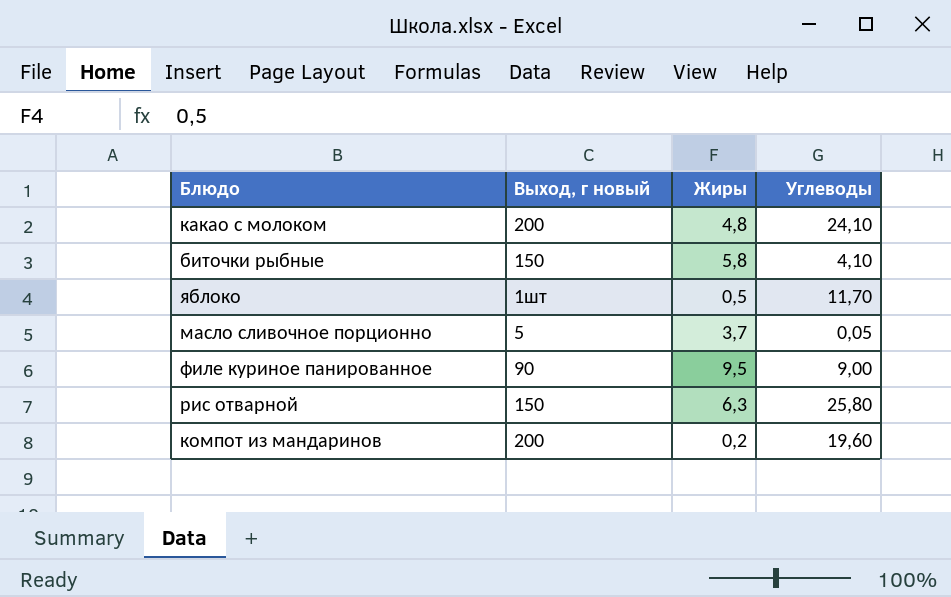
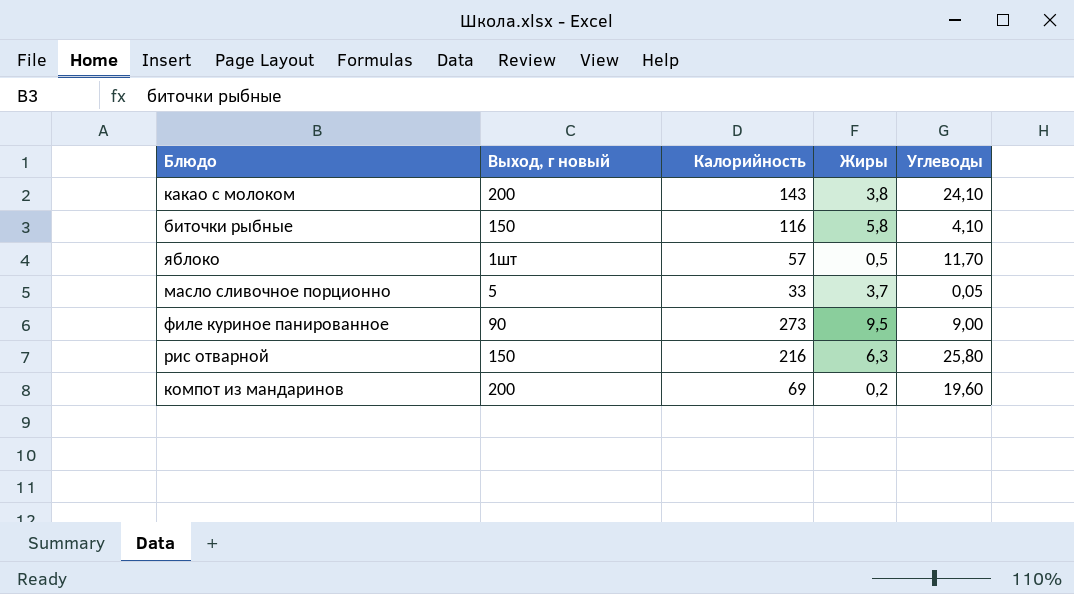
column Калорийность | position: none -> 3
какао с молоком | Жиры: 4,8 -> 3,8

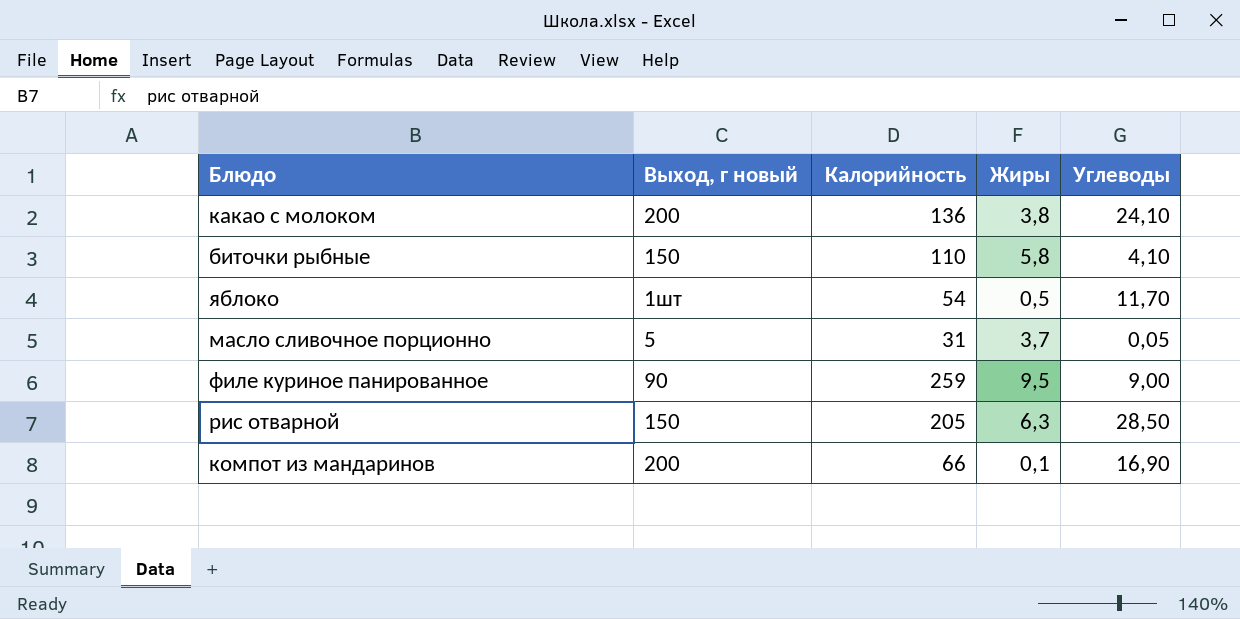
какао с молоком | Калорийность: 143 -> 136
биточки рыбные | Калорийность: 116 -> 110
яблоко | Калорийность: 57 -> 54
масло сливочное порционно | Калорийность: 33 -> 31
филе куриное панированное | Калорийность: 273 -> 259
рис отварной | Калорийность: 216 -> 205
рис отварной | Углеводы: 25,80 -> 28,50
компот из мандаринов | Калорийность: 69 -> 66
компот из мандаринов | Жиры: 0,2 -> 0,1
компот из мандаринов | Углеводы: 19,60 -> 16,90

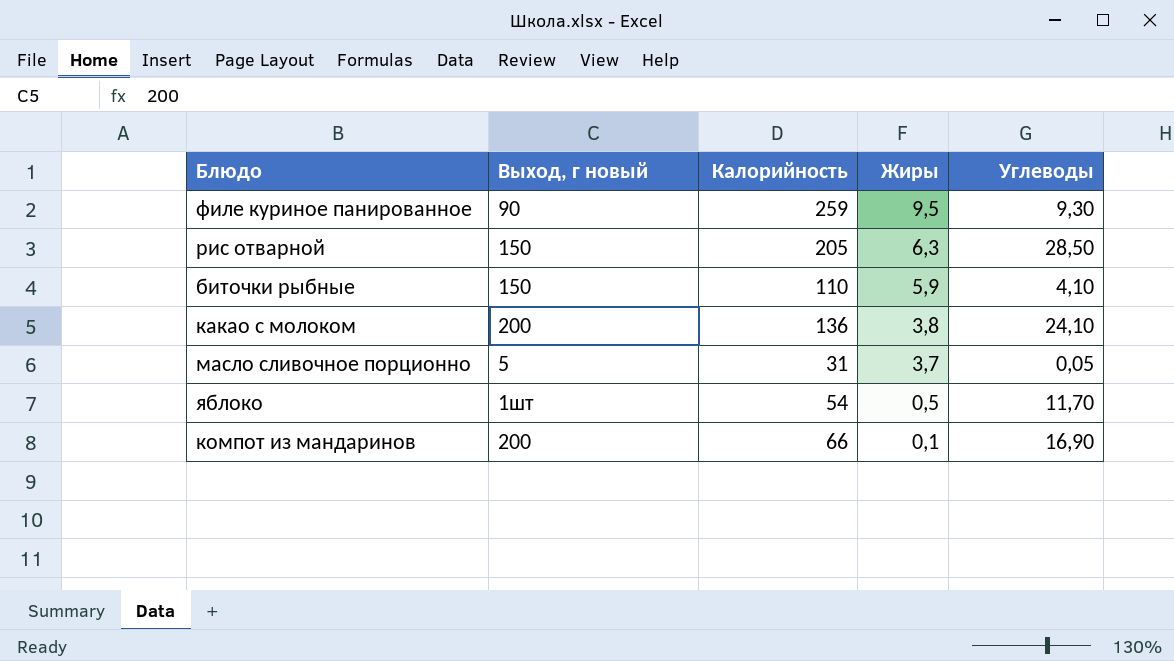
row order: none -> Жиры descending
филе куриное панированное | Углеводы: 9,00 -> 9,30
биточки рыбные | Жиры: 5,8 -> 5,9

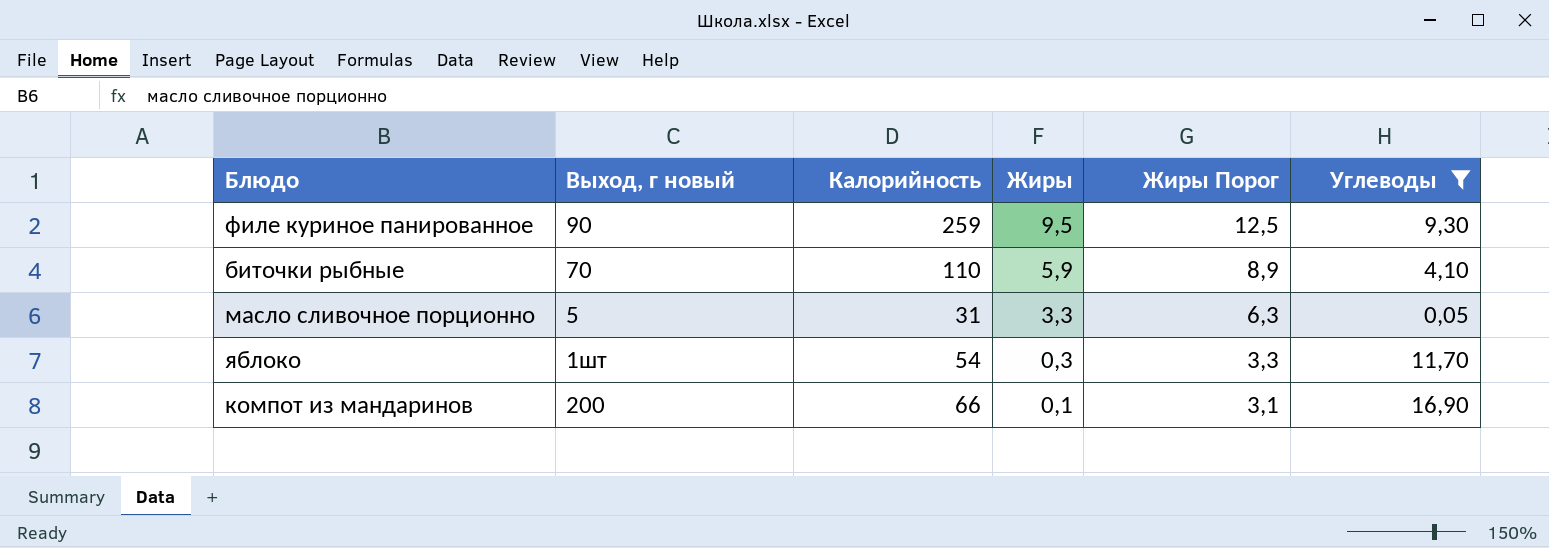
filter: none -> Углеводы <= 16,90
column Жиры Порог | formula: none -> [Жиры] + 3
биточки рыбные | Выход, г новый: 150 -> 70
масло сливочное порционно | Жиры: 3,7 -> 3,3
яблоко | Жиры: 0,5 -> 0,3

